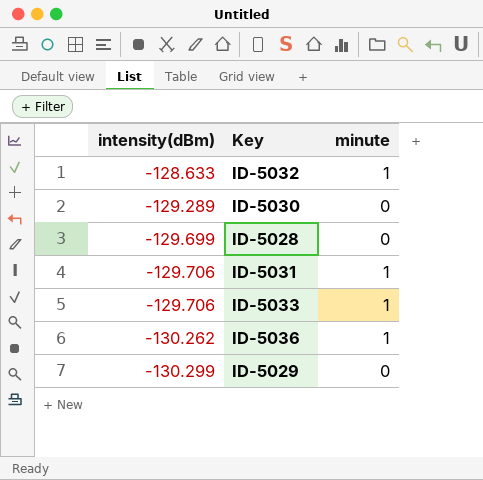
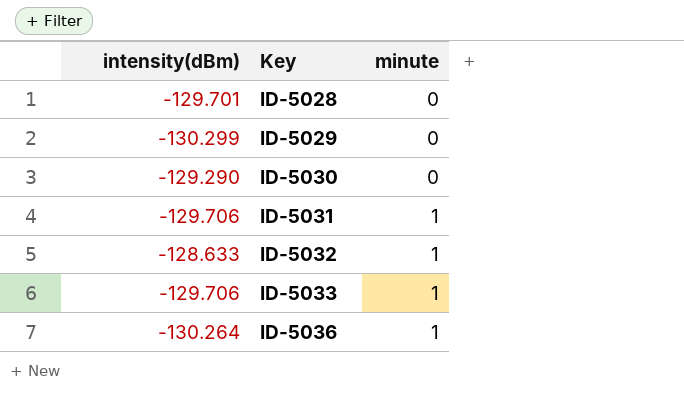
row order: intensity(dBm) descending -> Key ascending
ID-5028 | intensity(dBm): -129.699 -> -129.701
ID-5030 | intensity(dBm): -129.289 -> -129.290
ID-5036 | intensity(dBm): -130.262 -> -130.264

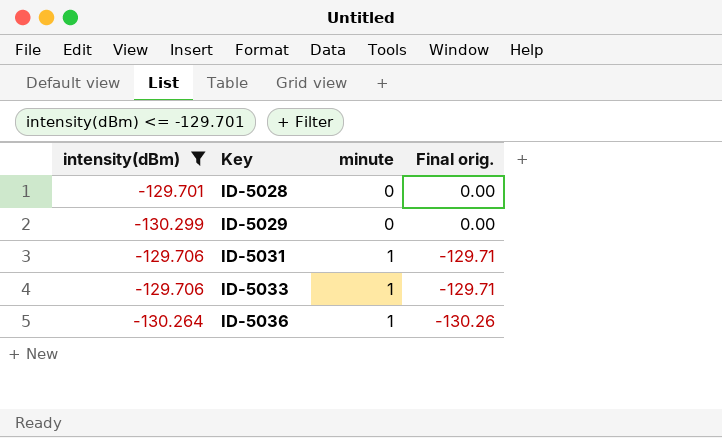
filter: none -> intensity(dBm) <= -129.701
column Final orig. | formula: none -> [intensity(dBm)] * [minute]

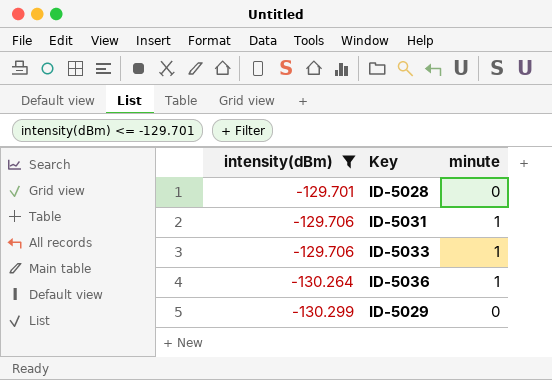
row order: Key ascending -> intensity(dBm) descending
column Final orig. | formula: [intensity(dBm)] * [minute] -> none

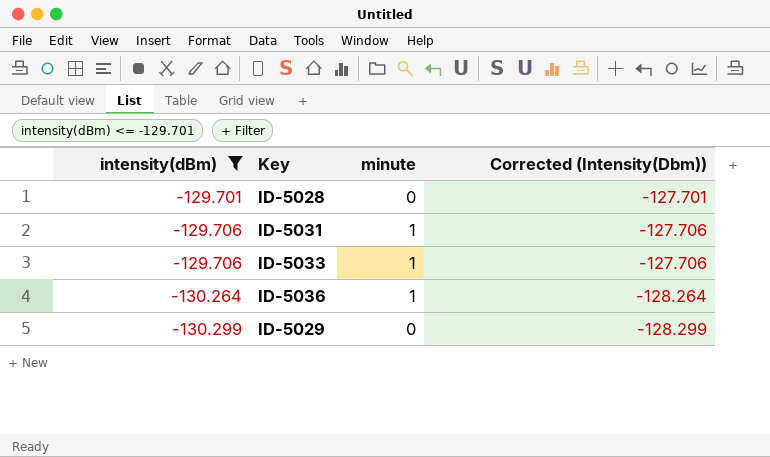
column Corrected (Intensity(Dbm)) | formula: none -> [intensity(dBm)] + 2

